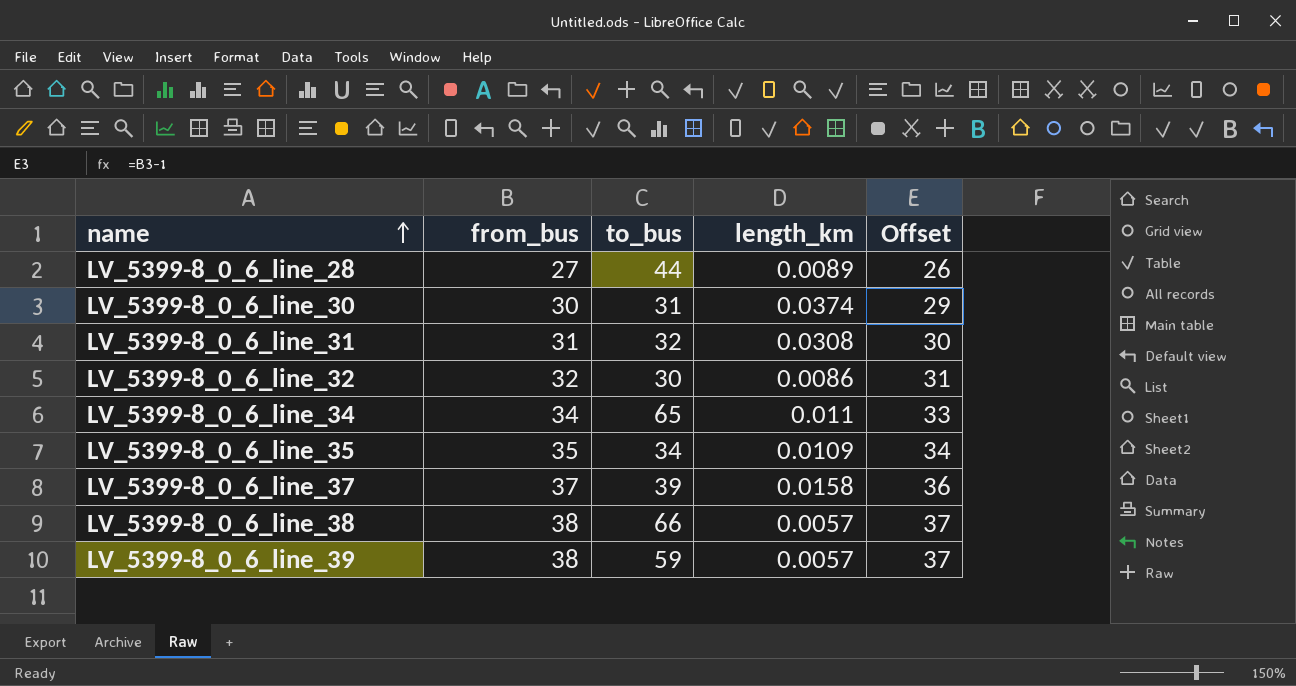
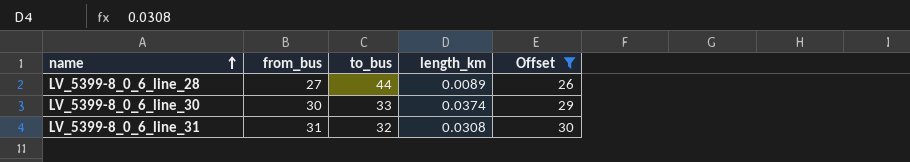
filter: none -> Offset <= 30
LV_5399-8_0_6_line_30 | to_bus: 31 -> 33

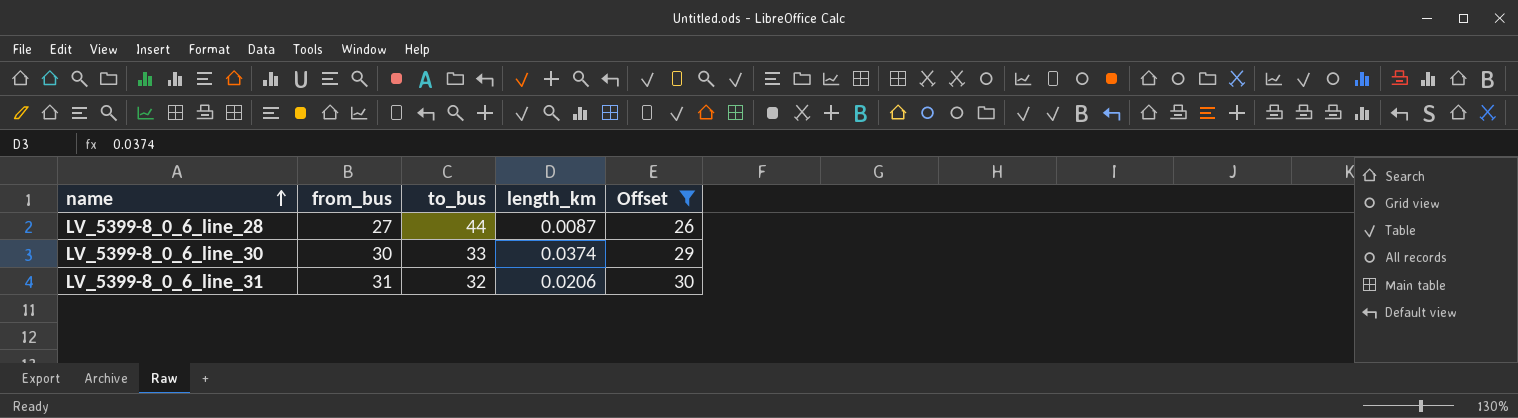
LV_5399-8_0_6_line_28 | length_km: 0.0089 -> 0.0087
LV_5399-8_0_6_line_31 | length_km: 0.0308 -> 0.0206

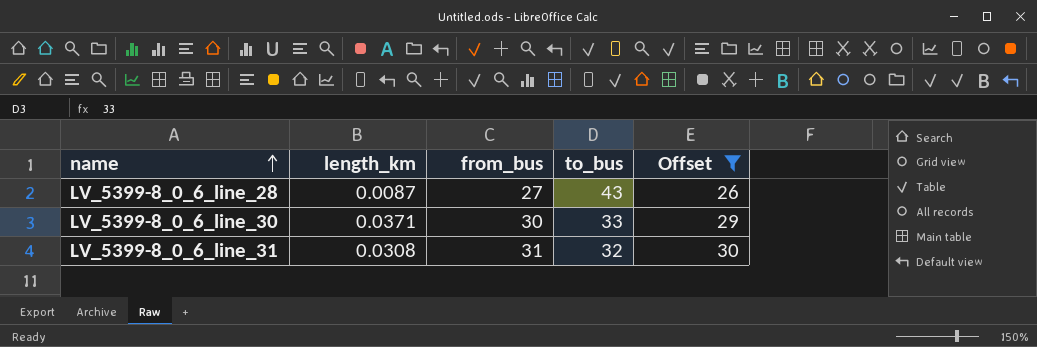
column length_km | position: 4 -> 2
LV_5399-8_0_6_line_28 | to_bus: 44 -> 43
LV_5399-8_0_6_line_30 | length_km: 0.0374 -> 0.0371
LV_5399-8_0_6_line_31 | length_km: 0.0206 -> 0.0308

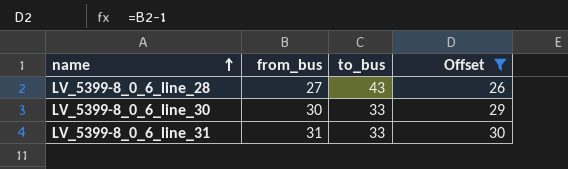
column length_km | position: 2 -> none
LV_5399-8_0_6_line_31 | to_bus: 32 -> 33

